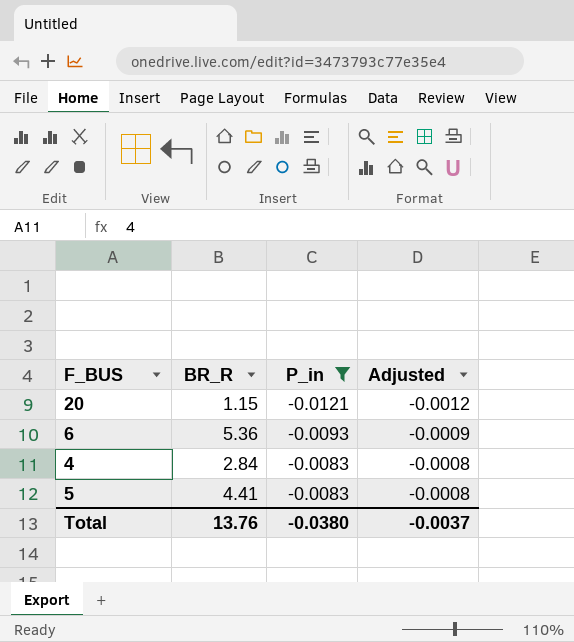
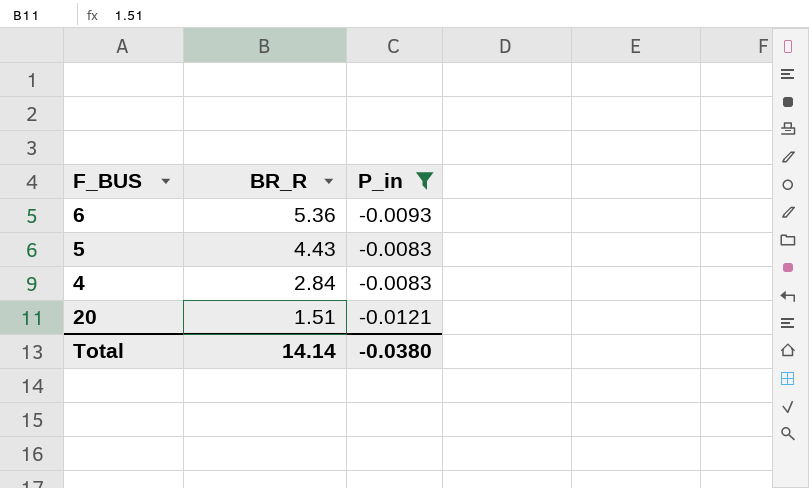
row order: P_in ascending -> BR_R descending
column Adjusted | formula: [P_in] * 0.1 -> none
5 | BR_R: 4.41 -> 4.43
20 | BR_R: 1.15 -> 1.51
Total | BR_R: 13.76 -> 14.14

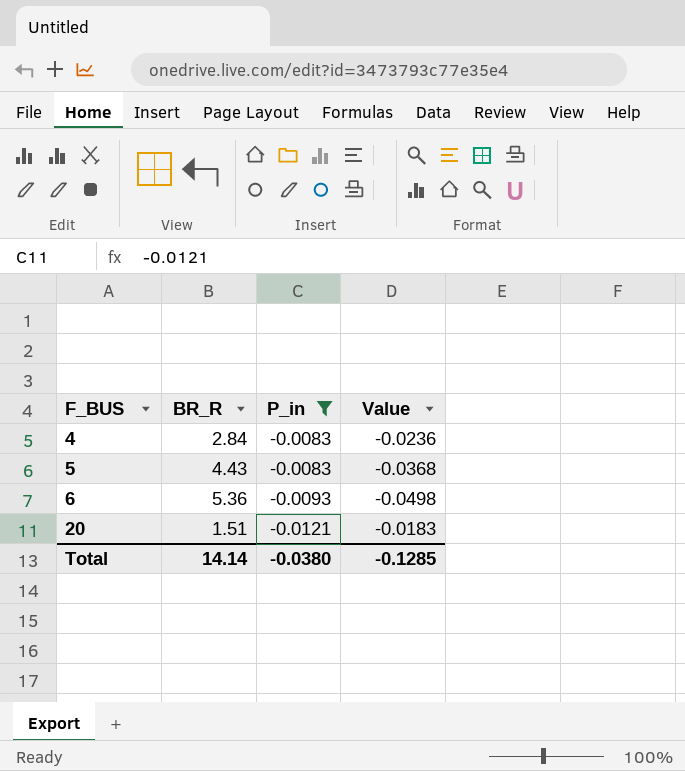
row order: BR_R descending -> F_BUS ascending
column Value | formula: none -> [BR_R] * [P_in]

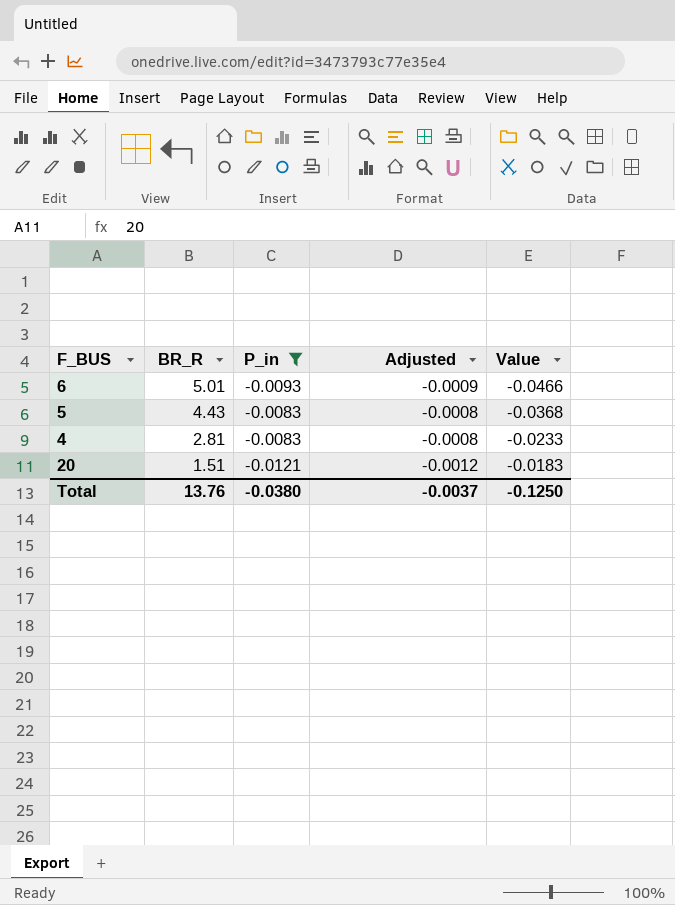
row order: F_BUS ascending -> BR_R descending
column Adjusted | formula: none -> [P_in] * 0.1
6 | BR_R: 5.36 -> 5.01
6 | Value: -0.0498 -> -0.0466
4 | BR_R: 2.84 -> 2.81
4 | Value: -0.0236 -> -0.0233
Total | BR_R: 14.14 -> 13.76
Total | Value: -0.1285 -> -0.1250

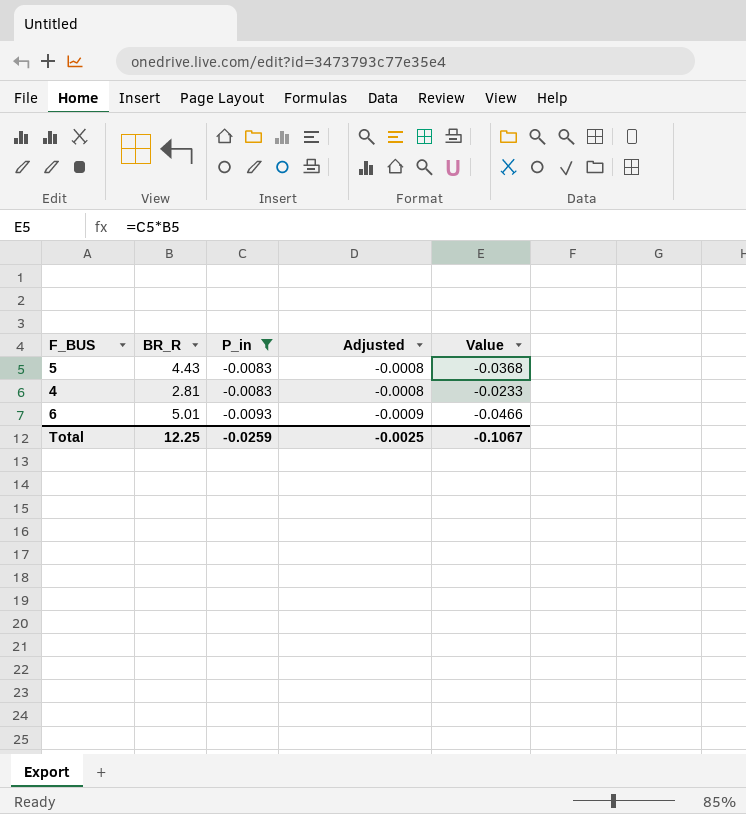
row order: BR_R descending -> P_in descending
row 20: 1.51 | -0.0121 | -0.0012 | -0.0183 -> none
Total | BR_R: 13.76 -> 12.25
Total | P_in: -0.0380 -> -0.0259
Total | Adjusted: -0.0037 -> -0.0025
Total | Value: -0.1250 -> -0.1067

